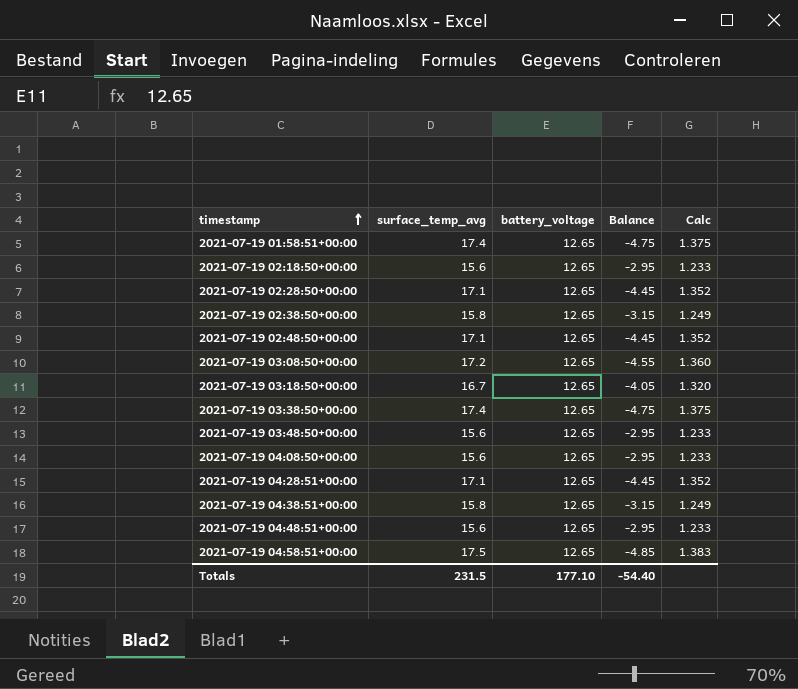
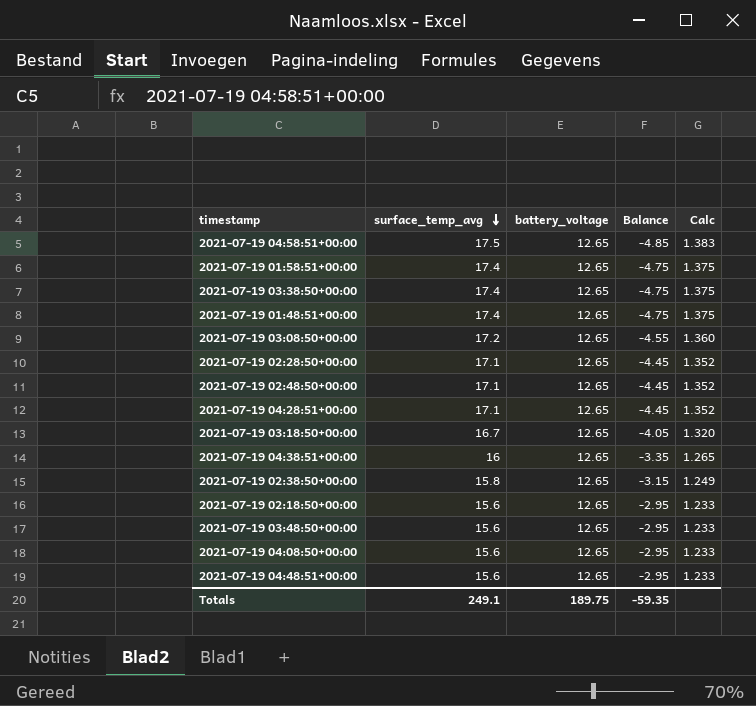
row order: timestamp ascending -> surface_temp_avg descending
row 2021-07-19 01:48:51+00:00: none -> 17.4 | 12.65 | -4.75 | 1.375
2021-07-19 04:38:51+00:00 | surface_temp_avg: 15.8 -> 16
2021-07-19 04:38:51+00:00 | Balance: -3.15 -> -3.35
2021-07-19 04:38:51+00:00 | Calc: 1.249 -> 1.265
Totals | surface_temp_avg: 231.5 -> 249.1
Totals | battery_voltage: 177.10 -> 189.75
Totals | Balance: -54.40 -> -59.35

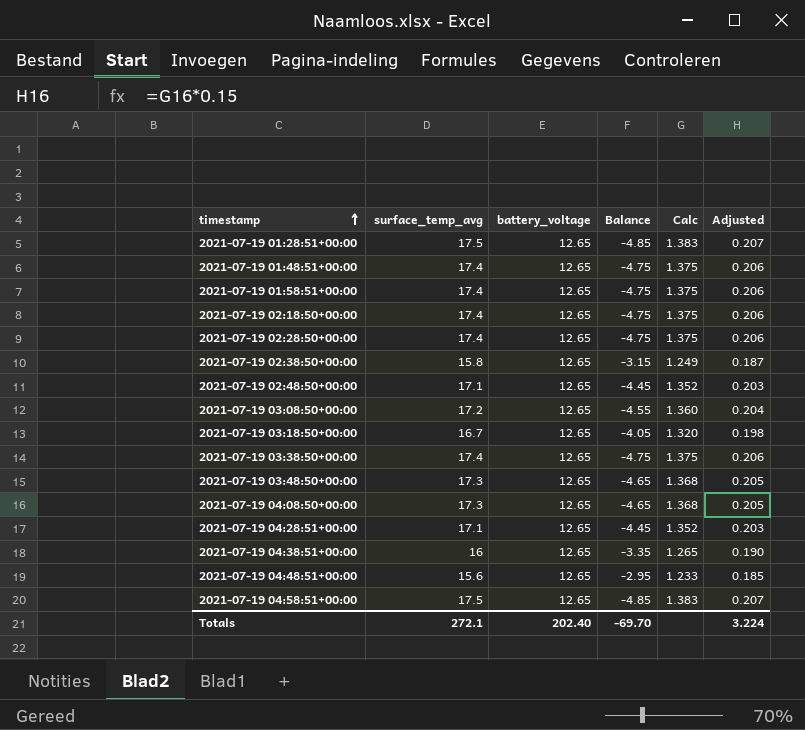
row order: surface_temp_avg descending -> timestamp ascending
column Adjusted | formula: none -> [Calc] * 0.15
row 2021-07-19 01:28:51+00:00: none -> 17.5 | 12.65 | -4.85 | 1.383 | 0.207
2021-07-19 02:18:50+00:00 | surface_temp_avg: 15.6 -> 17.4
2021-07-19 02:18:50+00:00 | Balance: -2.95 -> -4.75
2021-07-19 02:18:50+00:00 | Calc: 1.233 -> 1.375
2021-07-19 02:28:50+00:00 | surface_temp_avg: 17.1 -> 17.4
2021-07-19 02:28:50+00:00 | Balance: -4.45 -> -4.75
2021-07-19 02:28:50+00:00 | Calc: 1.352 -> 1.375
2021-07-19 03:48:50+00:00 | surface_temp_avg: 15.6 -> 17.3
2021-07-19 03:48:50+00:00 | Balance: -2.95 -> -4.65
2021-07-19 03:48:50+00:00 | Calc: 1.233 -> 1.368
2021-07-19 04:08:50+00:00 | surface_temp_avg: 15.6 -> 17.3
2021-07-19 04:08:50+00:00 | Balance: -2.95 -> -4.65
2021-07-19 04:08:50+00:00 | Calc: 1.233 -> 1.368
Totals | surface_temp_avg: 249.1 -> 272.1
Totals | battery_voltage: 189.75 -> 202.40
Totals | Balance: -59.35 -> -69.70

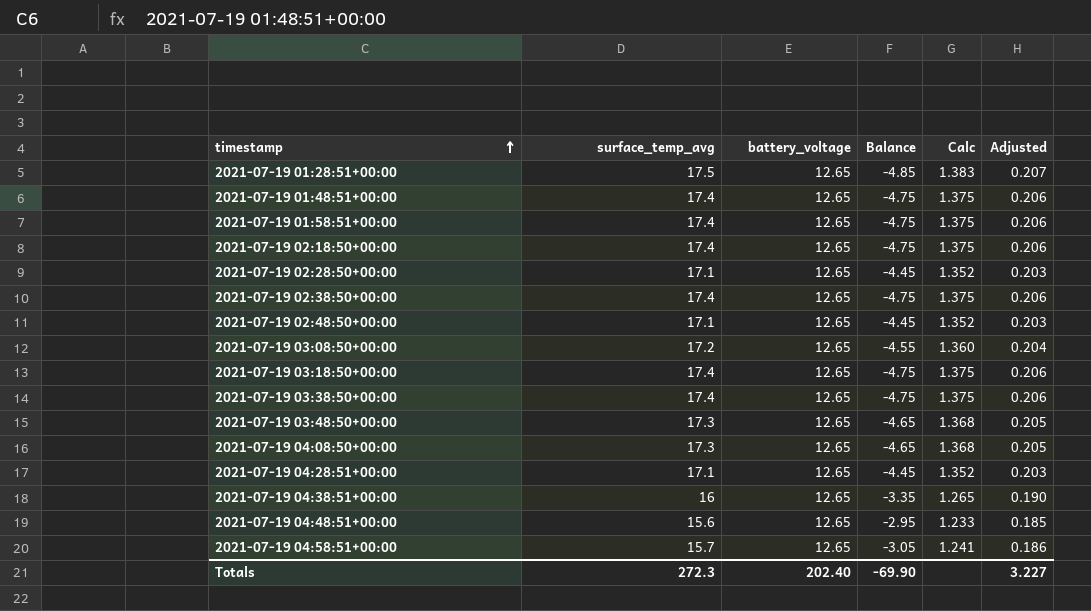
2021-07-19 02:28:50+00:00 | surface_temp_avg: 17.4 -> 17.1
2021-07-19 02:28:50+00:00 | Balance: -4.75 -> -4.45
2021-07-19 02:28:50+00:00 | Calc: 1.375 -> 1.352
2021-07-19 02:28:50+00:00 | Adjusted: 0.206 -> 0.203
2021-07-19 02:38:50+00:00 | surface_temp_avg: 15.8 -> 17.4
2021-07-19 02:38:50+00:00 | Balance: -3.15 -> -4.75
2021-07-19 02:38:50+00:00 | Calc: 1.249 -> 1.375
2021-07-19 02:38:50+00:00 | Adjusted: 0.187 -> 0.206
2021-07-19 03:18:50+00:00 | surface_temp_avg: 16.7 -> 17.4
2021-07-19 03:18:50+00:00 | Balance: -4.05 -> -4.75
2021-07-19 03:18:50+00:00 | Calc: 1.320 -> 1.375
2021-07-19 03:18:50+00:00 | Adjusted: 0.198 -> 0.206
2021-07-19 04:58:51+00:00 | surface_temp_avg: 17.5 -> 15.7
2021-07-19 04:58:51+00:00 | Balance: -4.85 -> -3.05
2021-07-19 04:58:51+00:00 | Calc: 1.383 -> 1.241
2021-07-19 04:58:51+00:00 | Adjusted: 0.207 -> 0.186
Totals | surface_temp_avg: 272.1 -> 272.3
Totals | Balance: -69.70 -> -69.90
Totals | Adjusted: 3.224 -> 3.227

